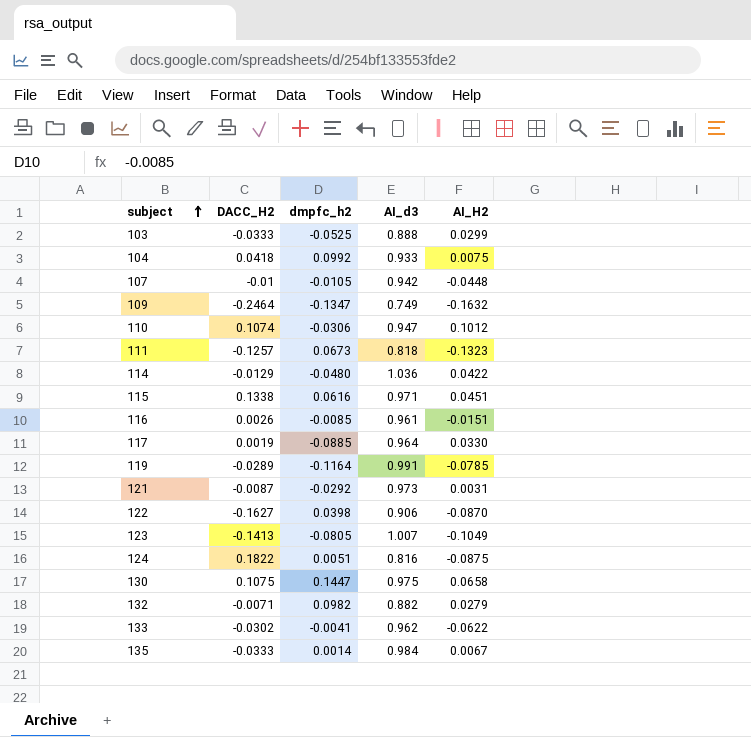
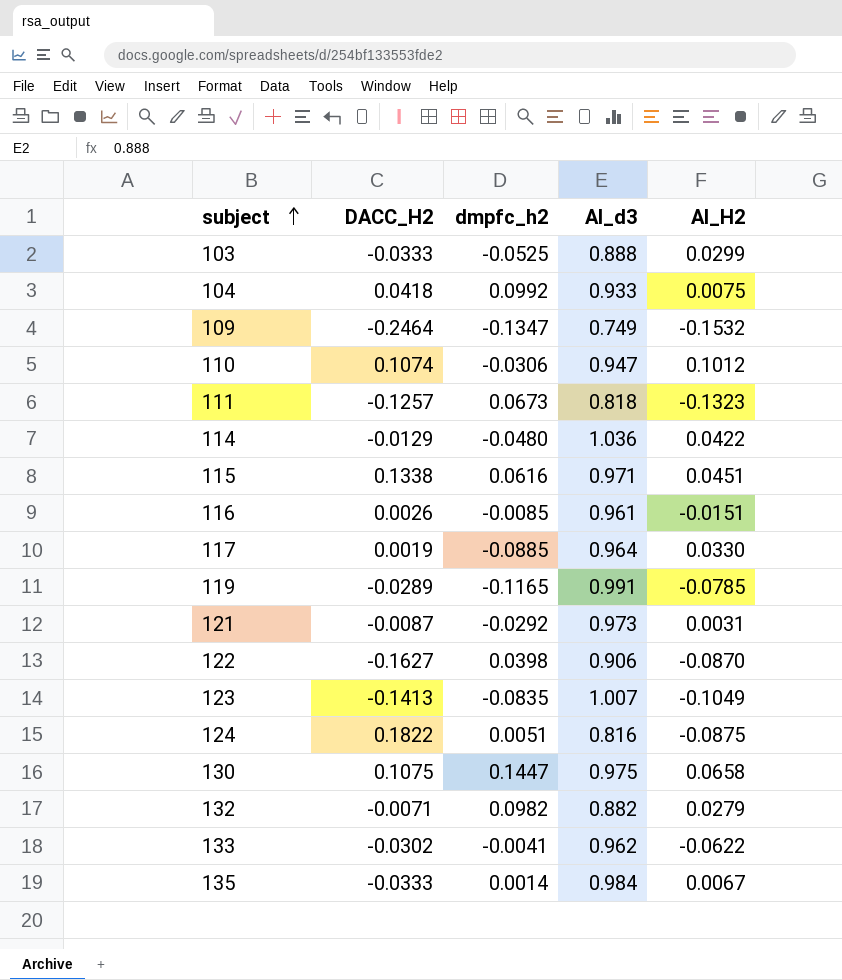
row 107: -0.01 | -0.0105 | 0.942 | -0.0448 -> none
109 | AI_H2: -0.1632 -> -0.1532
119 | dmpfc_h2: -0.1164 -> -0.1165
123 | dmpfc_h2: -0.0805 -> -0.0835

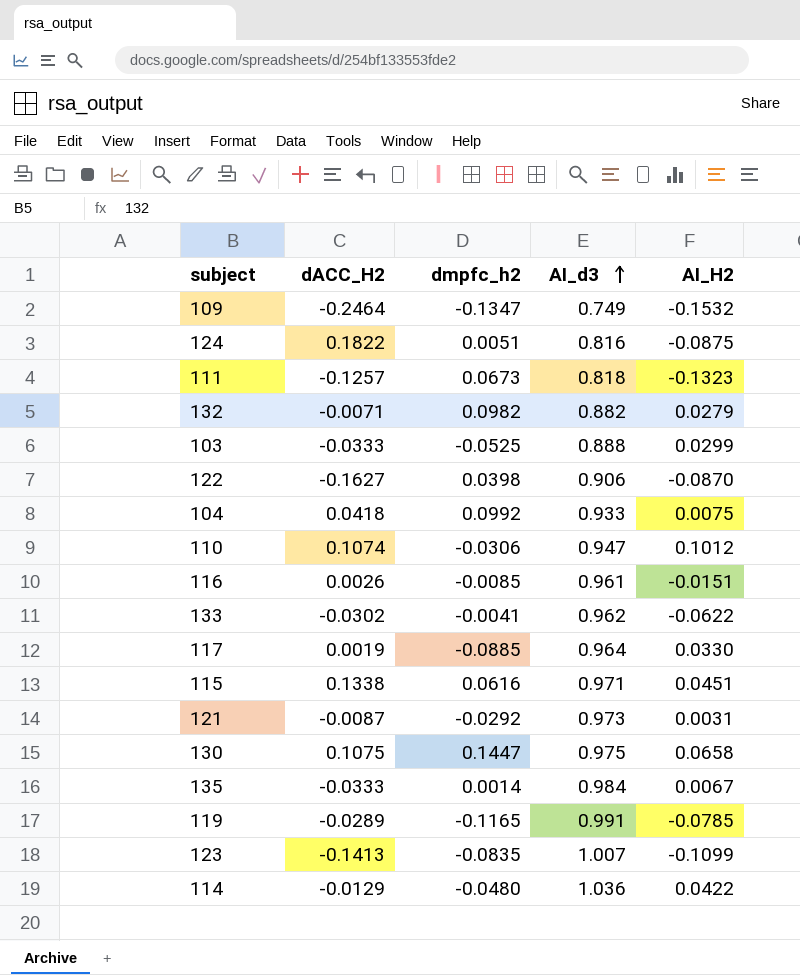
row order: subject ascending -> AI_d3 ascending
column name: DACC_H2 -> dACC_H2
123 | AI_H2: -0.1049 -> -0.1099

